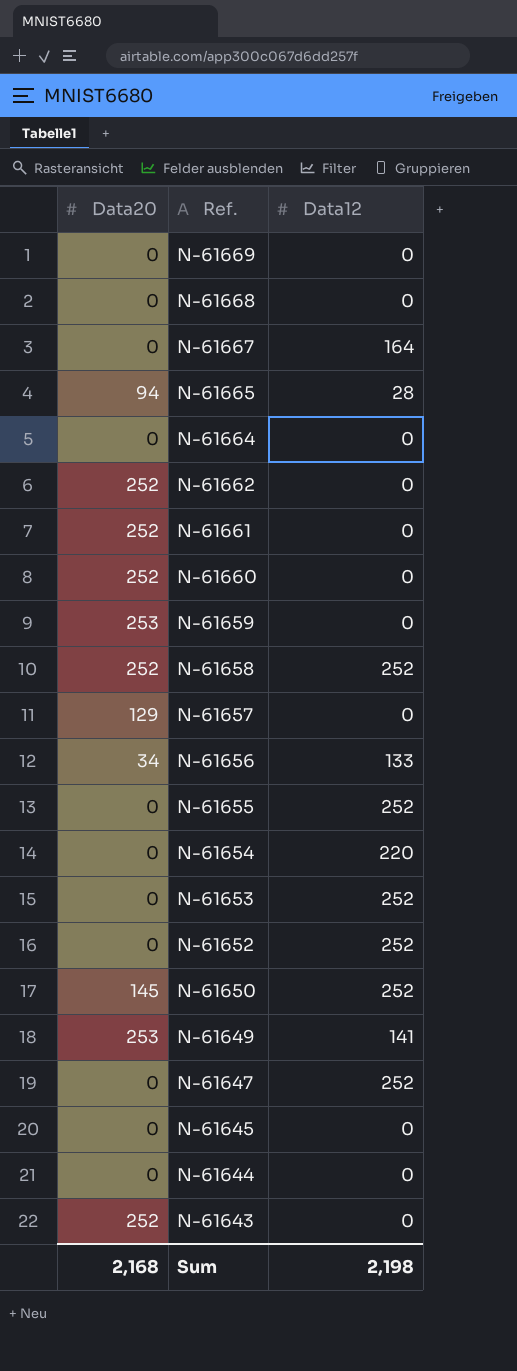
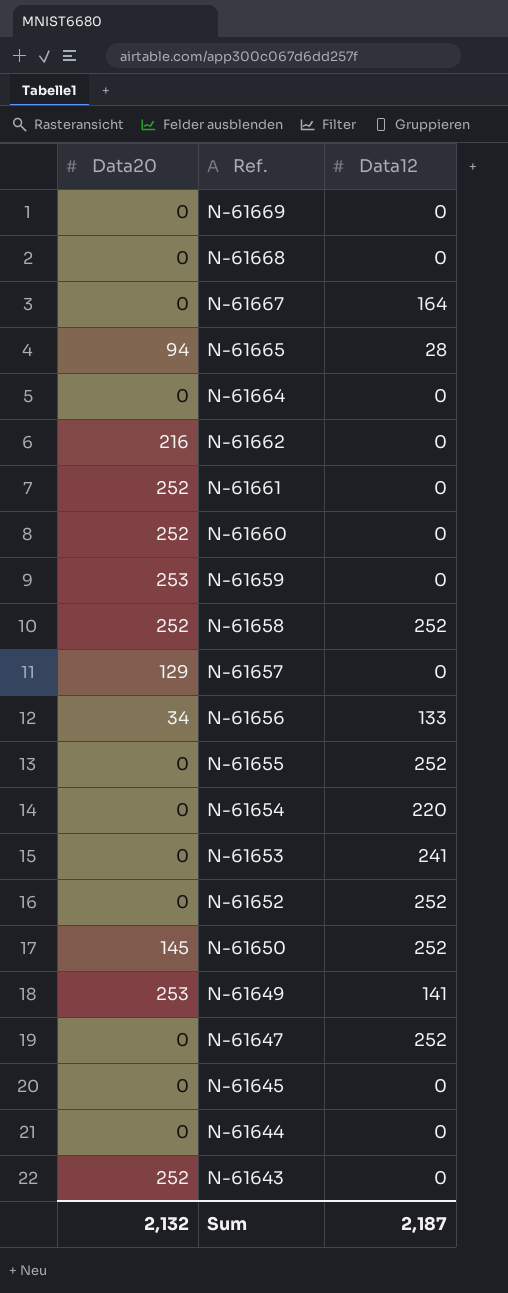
N-61662 | Data20: 252 -> 216
N-61653 | Data12: 252 -> 241
Sum | Data20: 2,168 -> 2,132
Sum | Data12: 2,198 -> 2,187

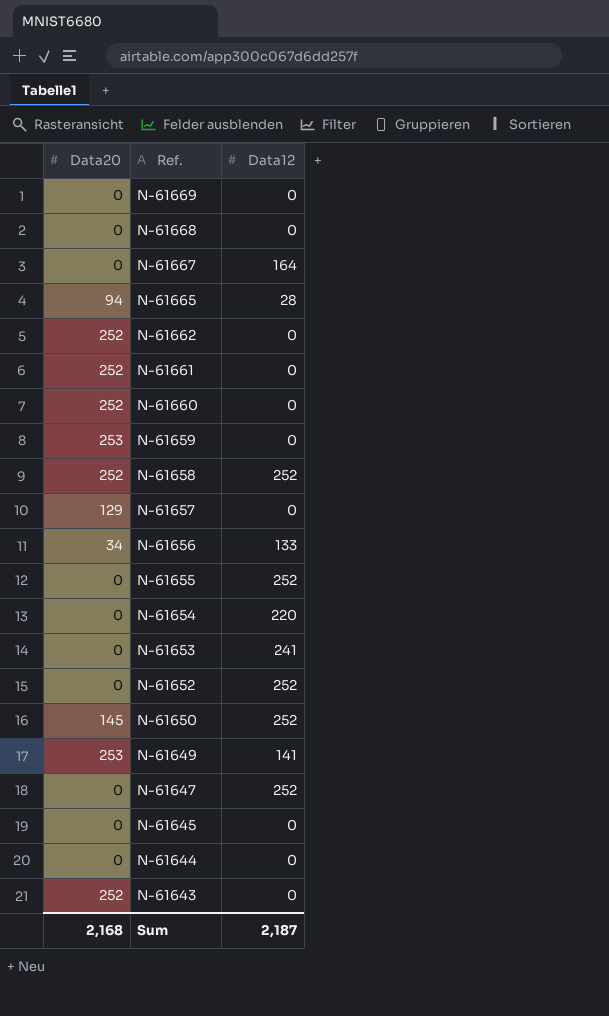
row N-61664: 0 | 0 -> none
N-61662 | Data20: 216 -> 252
Sum | Data20: 2,132 -> 2,168

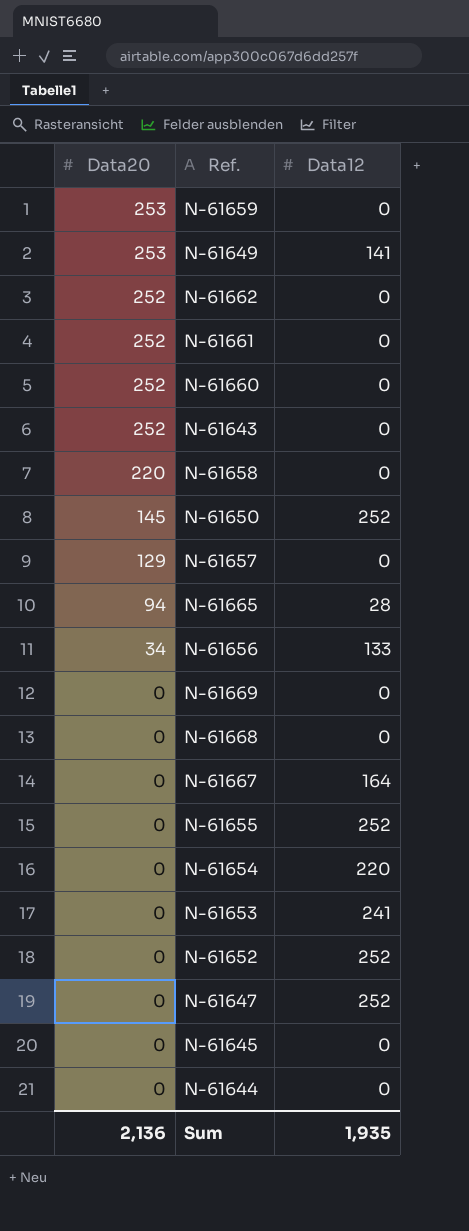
row order: Ref. descending -> Data20 descending
N-61658 | Data20: 252 -> 220
N-61658 | Data12: 252 -> 0
Sum | Data20: 2,168 -> 2,136
Sum | Data12: 2,187 -> 1,935

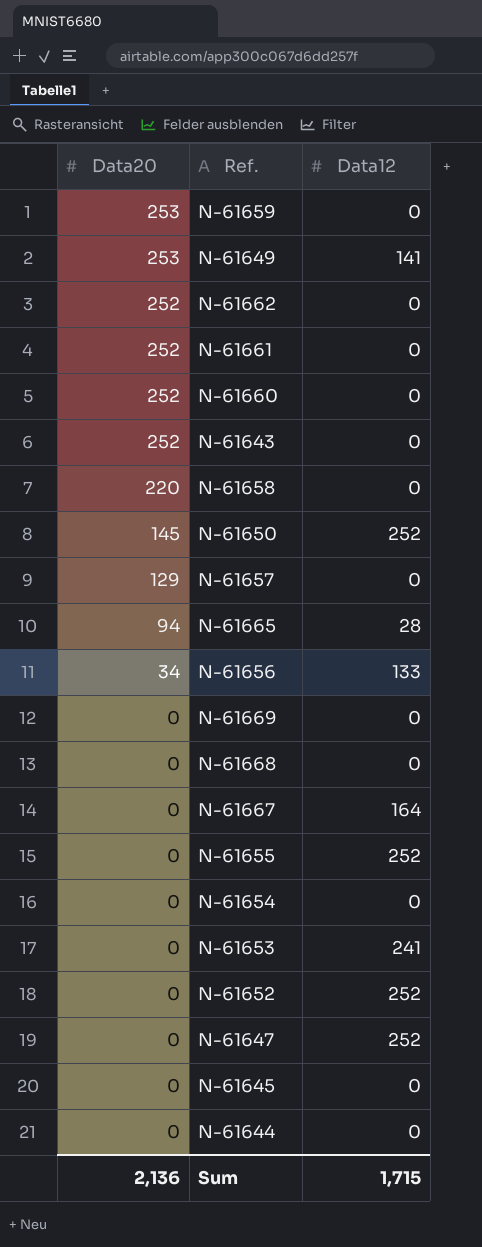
N-61654 | Data12: 220 -> 0
Sum | Data12: 1,935 -> 1,715

